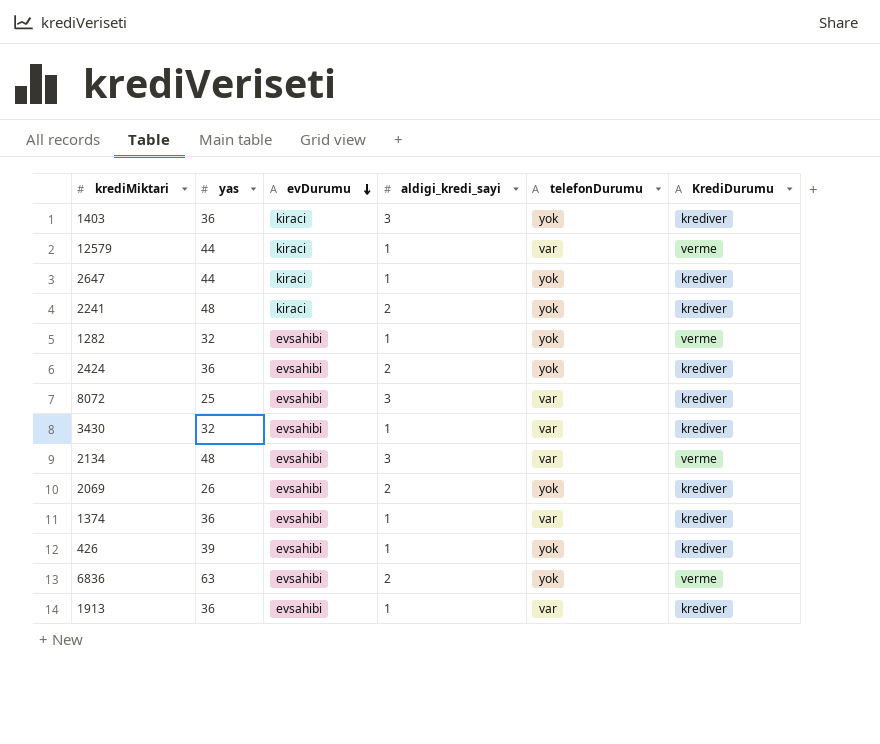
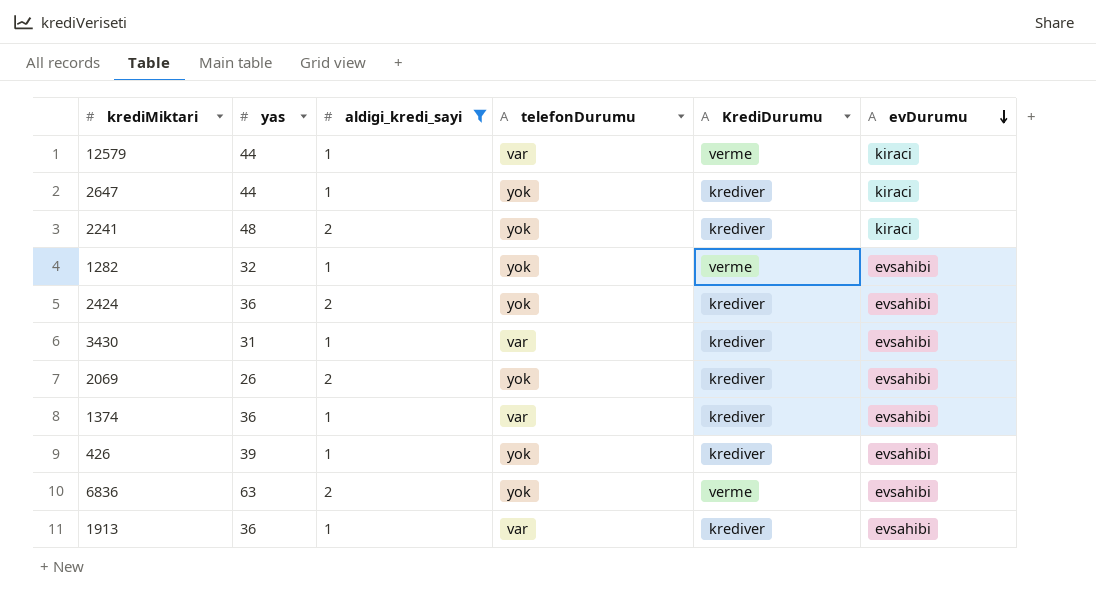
filter: none -> aldigi_kredi_sayi != 3
column evDurumu | position: 3 -> 6
3430 | yas: 32 -> 31

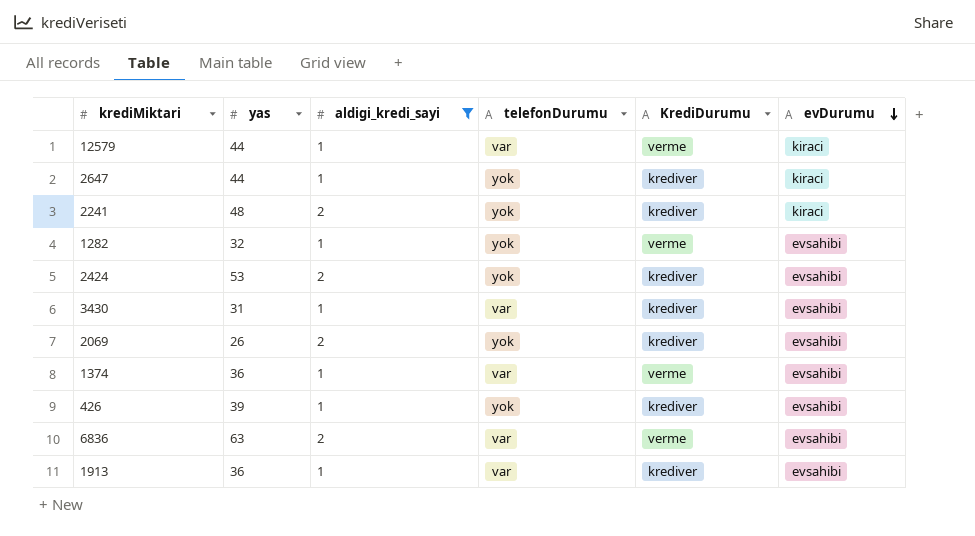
2424 | yas: 36 -> 53
1374 | KrediDurumu: krediver -> verme
6836 | telefonDurumu: yok -> var

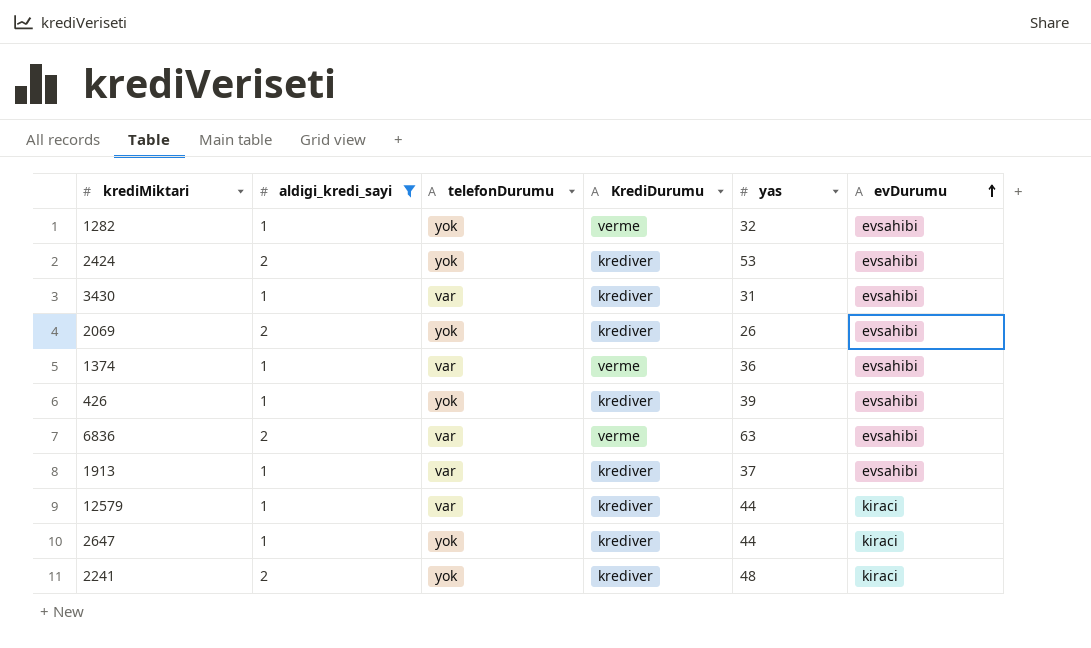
row order: evDurumu descending -> evDurumu ascending
column yas | position: 2 -> 5
1913 | yas: 36 -> 37
12579 | KrediDurumu: verme -> krediver

